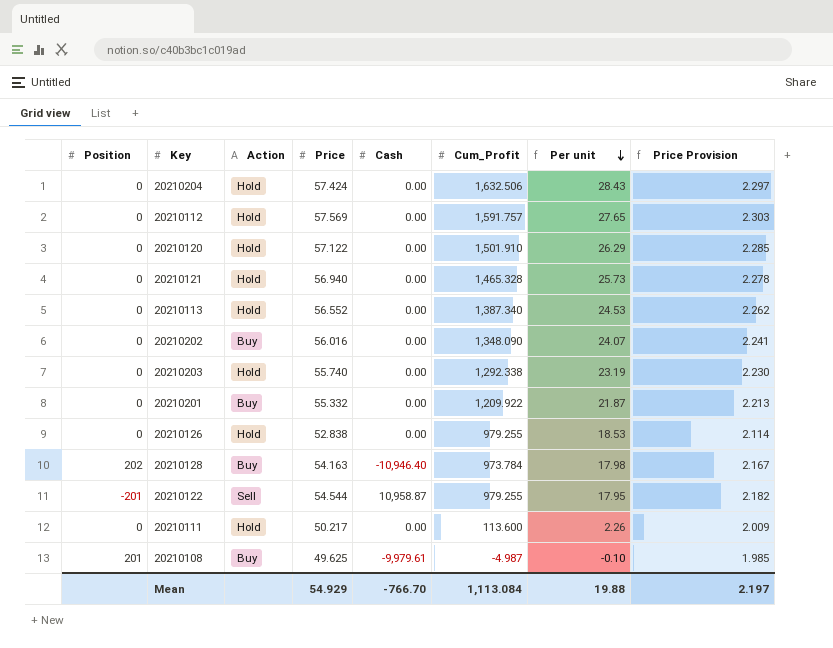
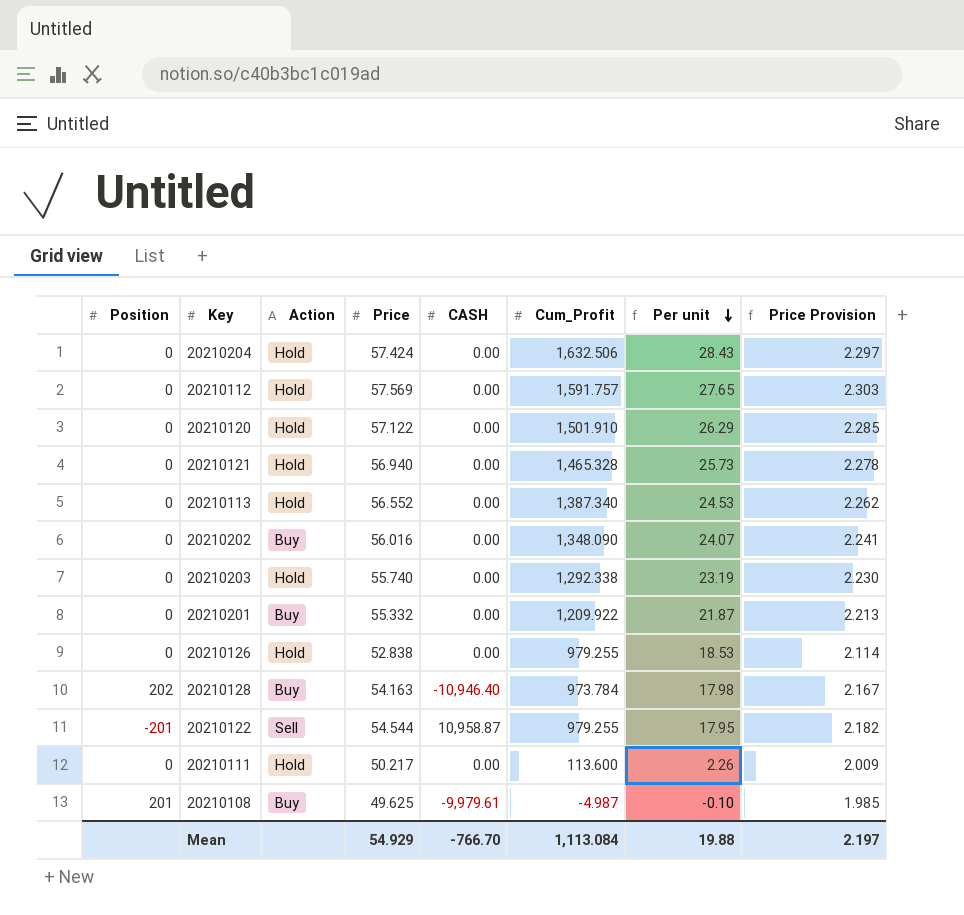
column name: Cash -> CASH

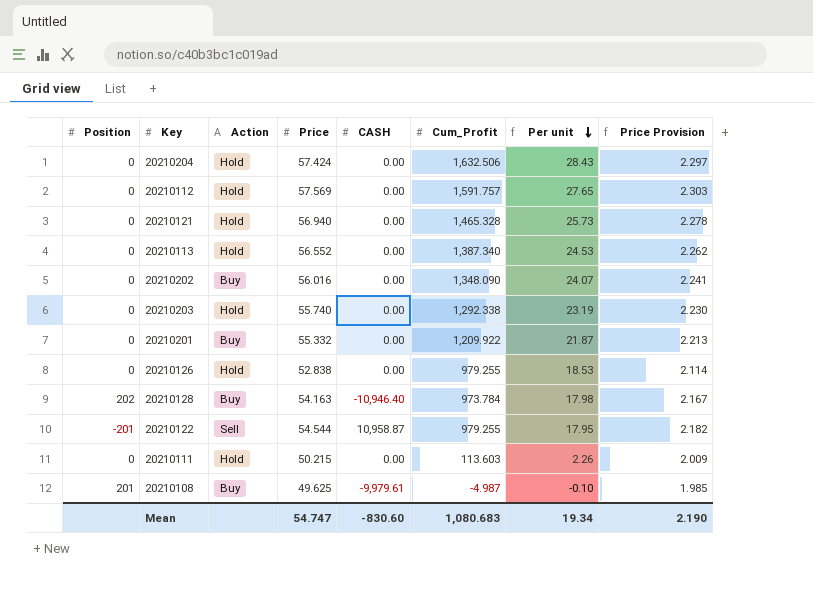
row 20210120: 0 | Hold | 57.122 | 0.00 | 1,501.910 | 26.29 | 2.285 -> none
20210111 | Price: 50.217 -> 50.215
20210111 | Cum_Profit: 113.600 -> 113.603
Mean | Price: 54.929 -> 54.747
Mean | CASH: -766.70 -> -830.60
Mean | Cum_Profit: 1,113.084 -> 1,080.683
Mean | Per unit: 19.88 -> 19.34
Mean | Price Provision: 2.197 -> 2.190

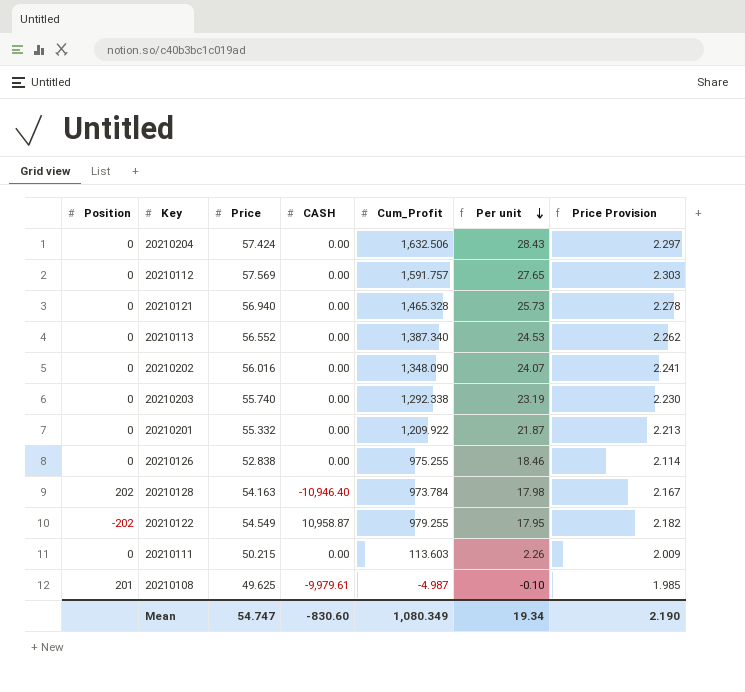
column Action | position: 3 -> none
20210126 | Cum_Profit: 979.255 -> 975.255
20210126 | Per unit: 18.53 -> 18.46
20210122 | Position: -201 -> -202
20210122 | Price: 54.544 -> 54.549
Mean | Cum_Profit: 1,080.683 -> 1,080.349

